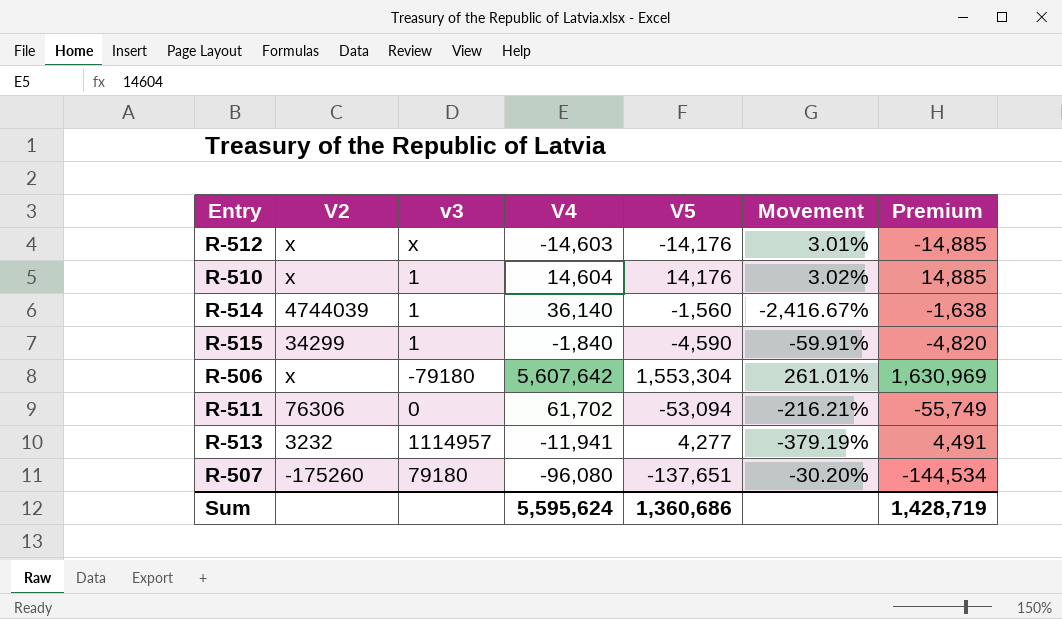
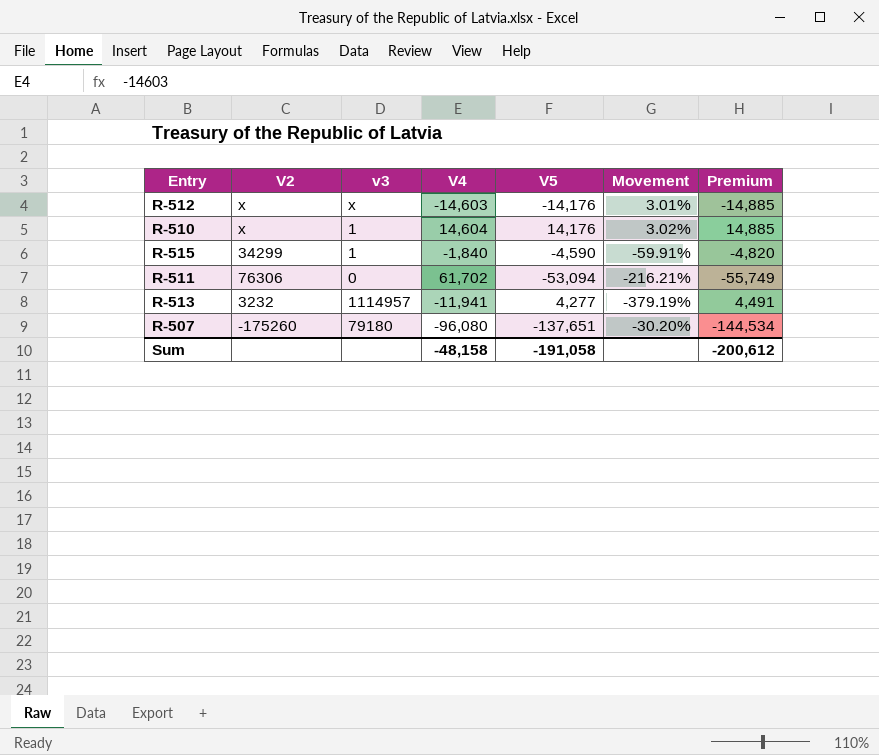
row R-514: 4744039 | 1 | 36,140 | -1,560 | -2,416.67% | -1,638 -> none
row R-506: x | -79180 | 5,607,642 | 1,553,304 | 261.01% | 1,630,969 -> none
Sum | V4: 5,595,624 -> -48,158
Sum | V5: 1,360,686 -> -191,058
Sum | Premium: 1,428,719 -> -200,612

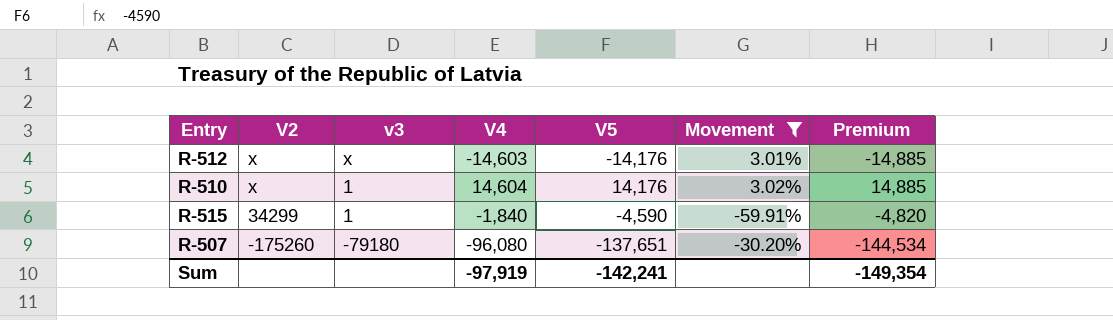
filter: none -> Movement >= -59.91%
R-507 | v3: 79180 -> -79180
Sum | V4: -48,158 -> -97,919
Sum | V5: -191,058 -> -142,241
Sum | Premium: -200,612 -> -149,354

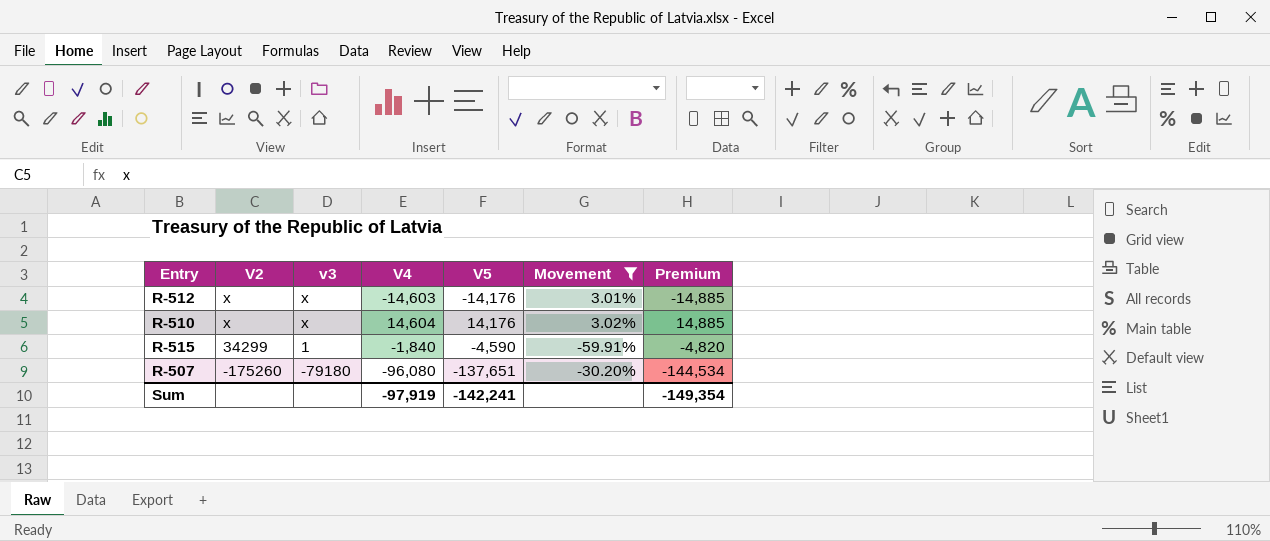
R-510 | v3: 1 -> x

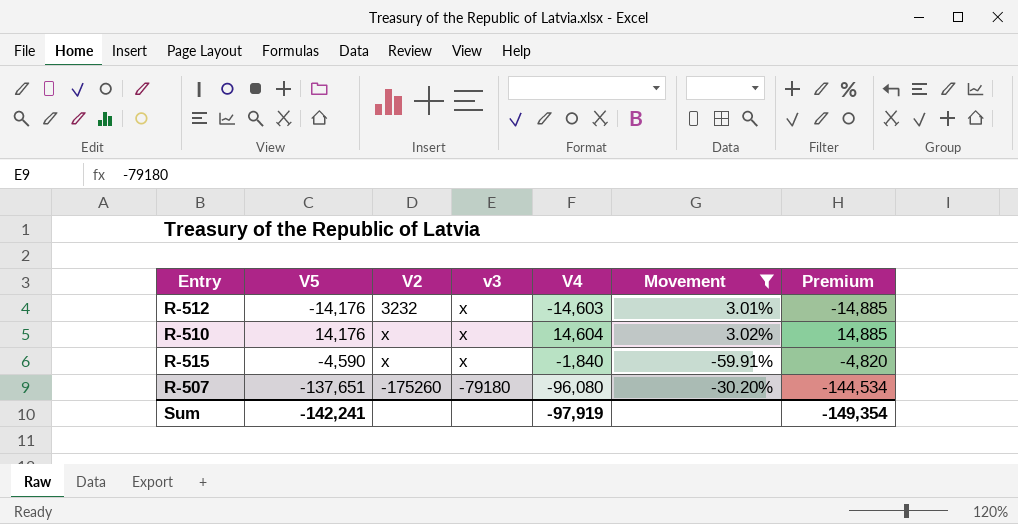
column V5 | position: 5 -> 2
R-512 | V2: x -> 3232
R-515 | V2: 34299 -> x
R-515 | v3: 1 -> x

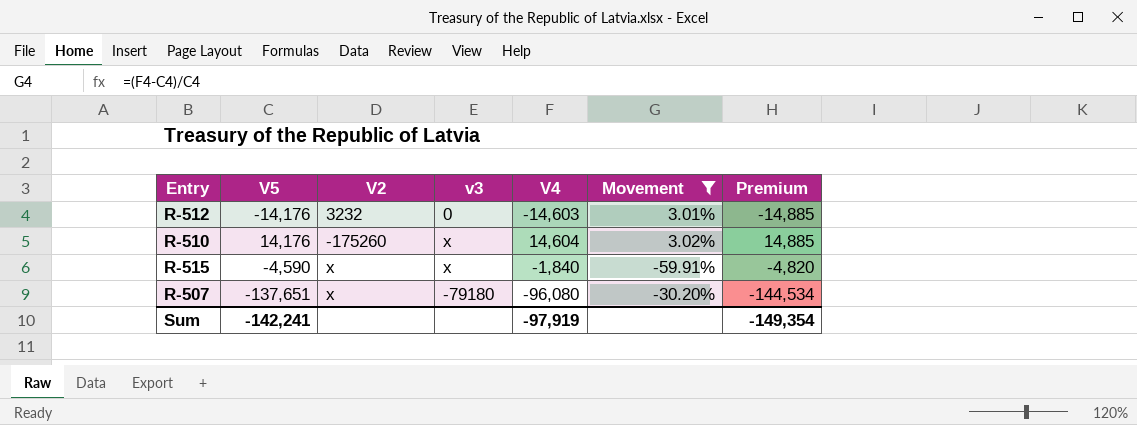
R-512 | v3: x -> 0
R-510 | V2: x -> -175260
R-507 | V2: -175260 -> x

